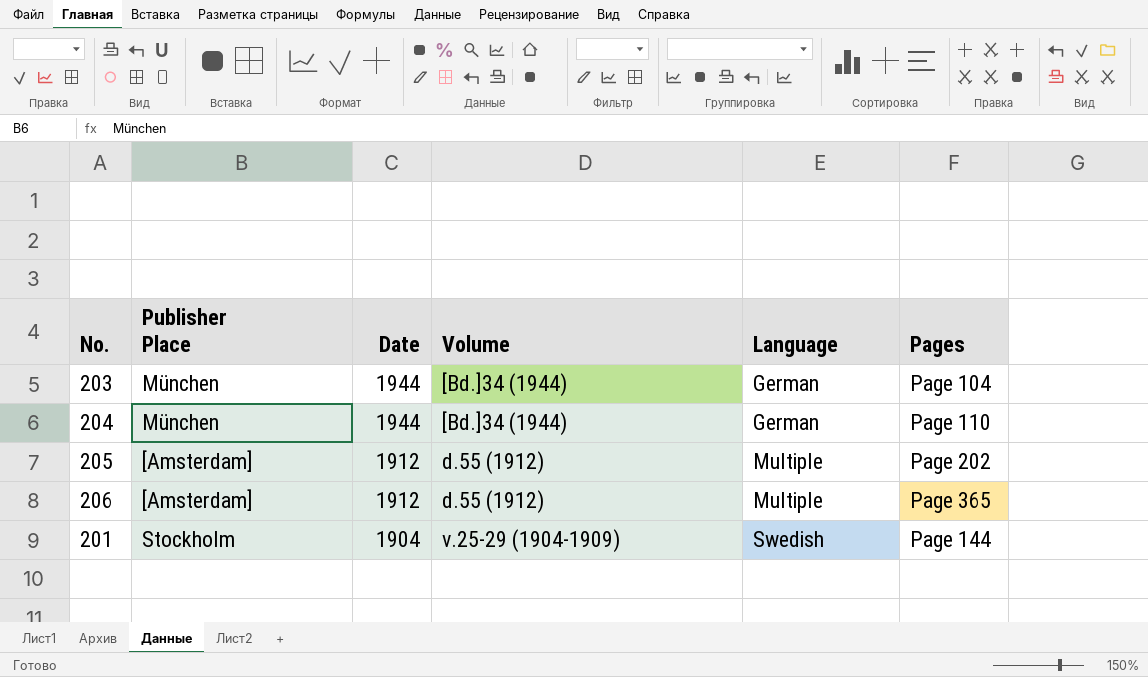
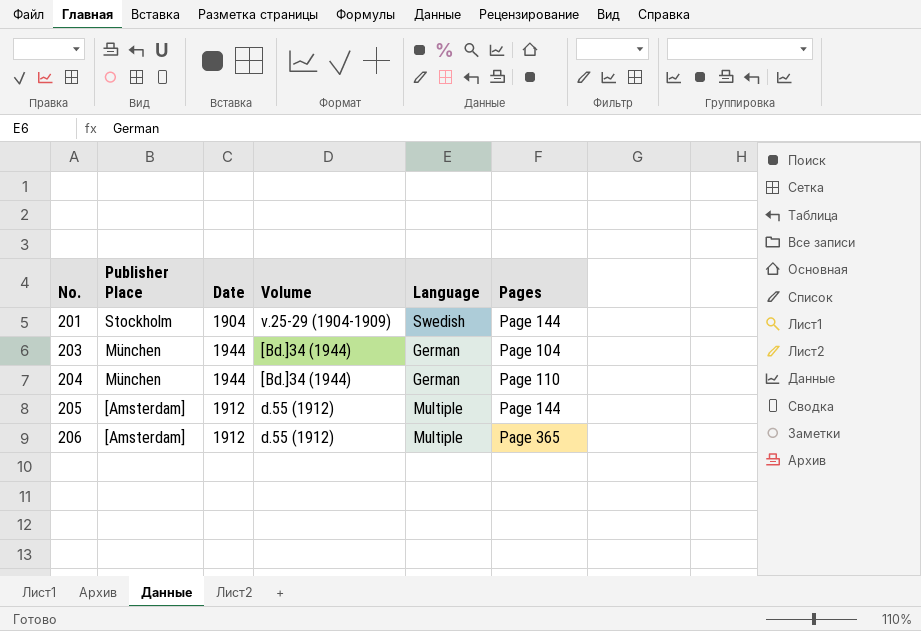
row order: Date descending -> No. ascending
205 | Pages: Page 202 -> Page 144

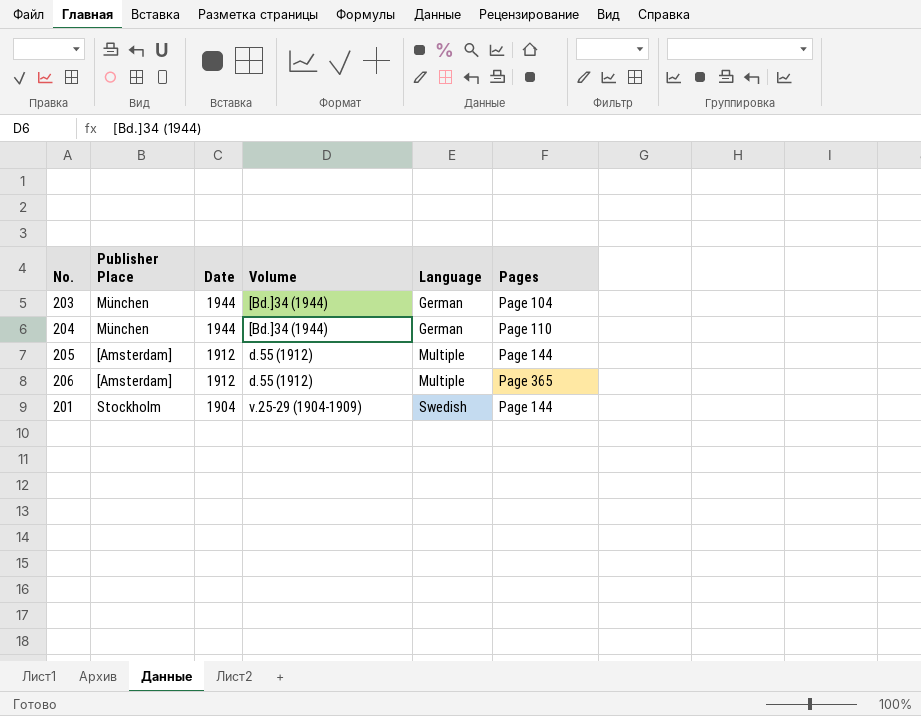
row order: No. ascending -> Date descending

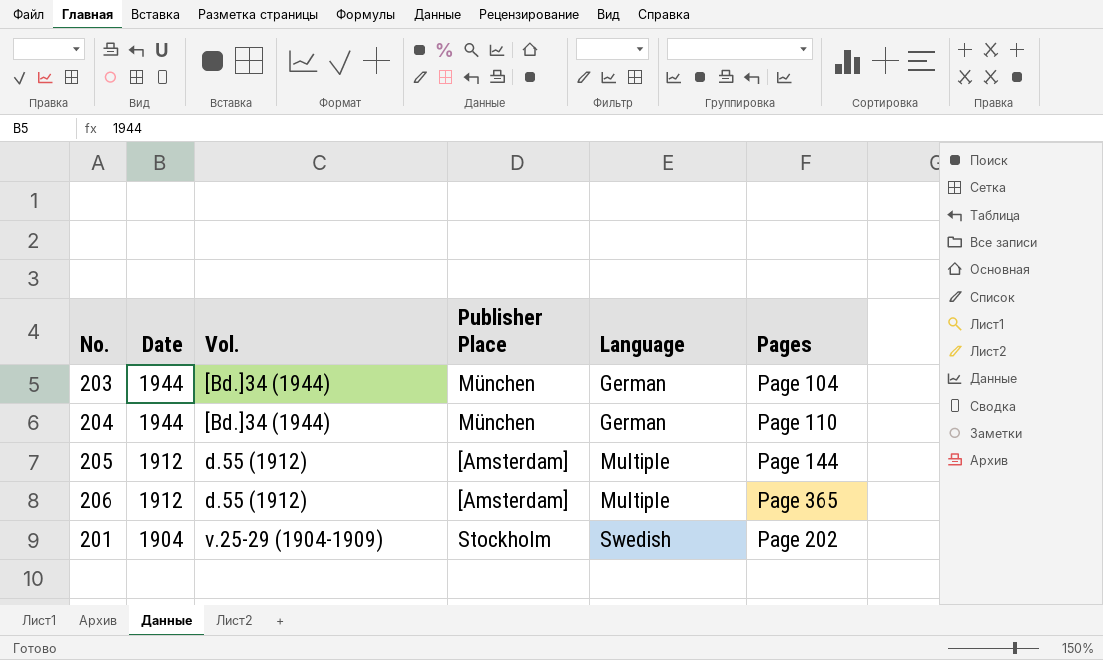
column name: Volume -> Vol.
column Publisher Place | position: 2 -> 4
201 | Pages: Page 144 -> Page 202

